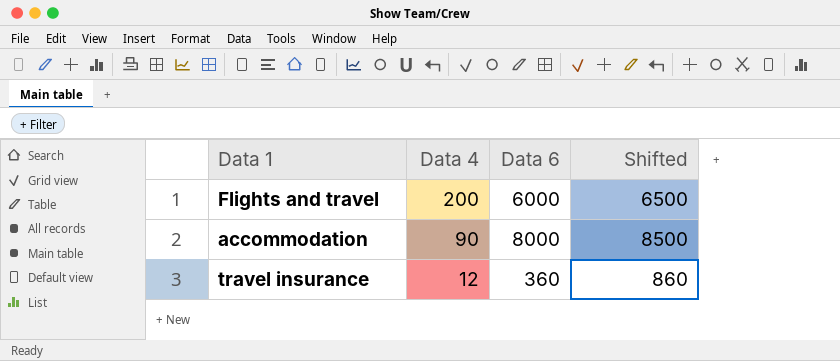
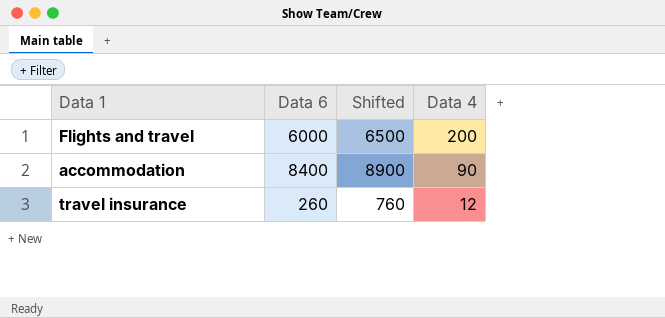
column Data 4 | position: 2 -> 4
accommodation | Data 6: 8000 -> 8400
accommodation | Shifted: 8500 -> 8900
travel insurance | Data 6: 360 -> 260
travel insurance | Shifted: 860 -> 760

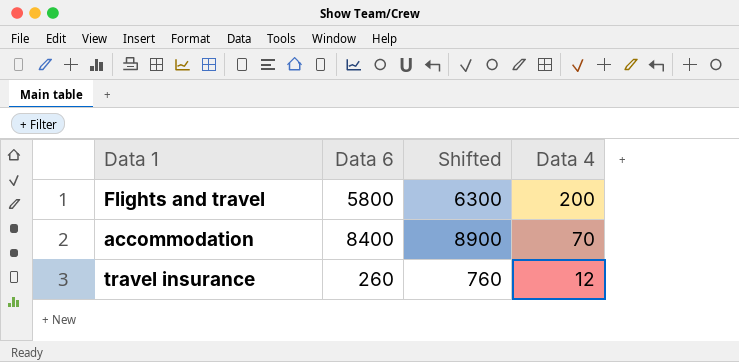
Flights and travel | Data 6: 6000 -> 5800
Flights and travel | Shifted: 6500 -> 6300
accommodation | Data 4: 90 -> 70

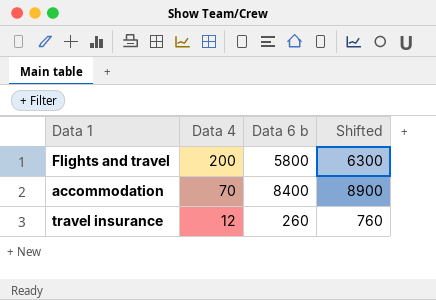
column Data 4 | position: 4 -> 2
column name: Data 6 -> Data 6 b

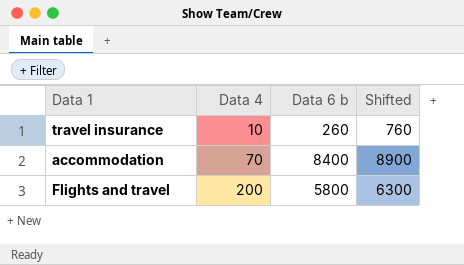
row order: Data 4 descending -> Data 4 ascending
travel insurance | Data 4: 12 -> 10

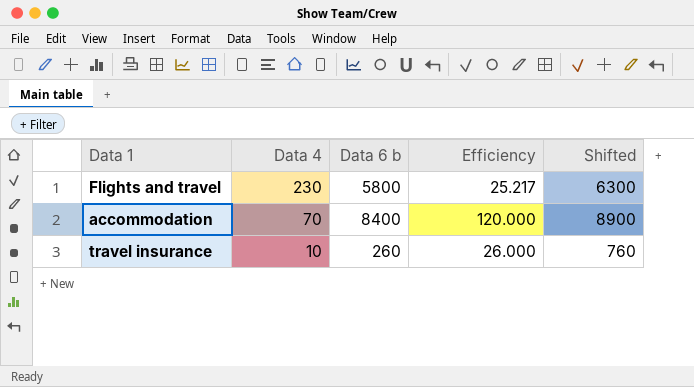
row order: Data 4 ascending -> Data 4 descending
column Efficiency | formula: none -> [Data 6 b] / [Data 4]
Flights and travel | Data 4: 200 -> 230

